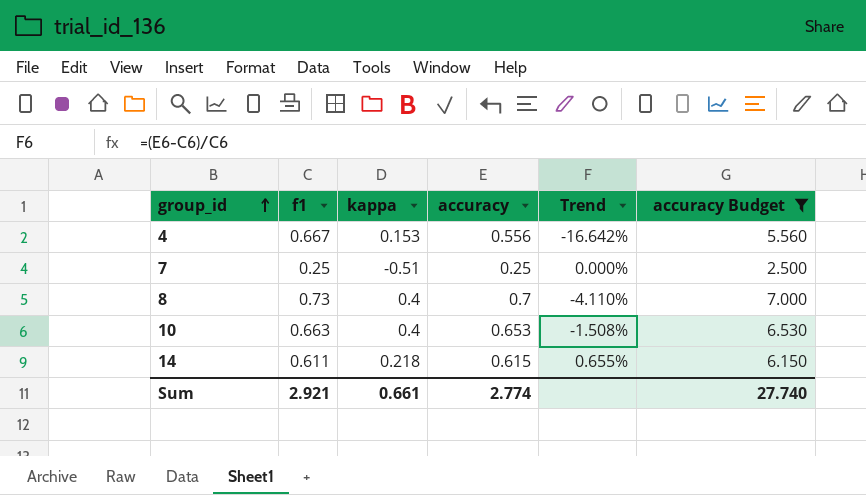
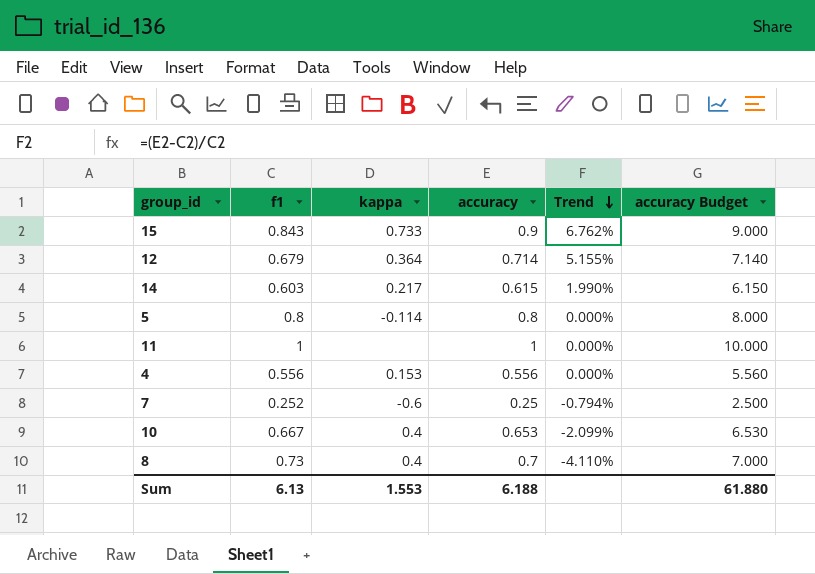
filter: accuracy Budget <= 7.000 -> none
row order: group_id ascending -> Trend descending
14 | f1: 0.611 -> 0.603
14 | kappa: 0.218 -> 0.217
14 | Trend: 0.655% -> 1.990%
4 | f1: 0.667 -> 0.556
4 | Trend: -16.642% -> 0.000%
7 | f1: 0.25 -> 0.252
7 | kappa: -0.51 -> -0.6
7 | Trend: 0.000% -> -0.794%
10 | f1: 0.663 -> 0.667
10 | Trend: -1.508% -> -2.099%
Sum | f1: 2.921 -> 6.13
Sum | kappa: 0.661 -> 1.553
Sum | accuracy: 2.774 -> 6.188
Sum | accuracy Budget: 27.740 -> 61.880

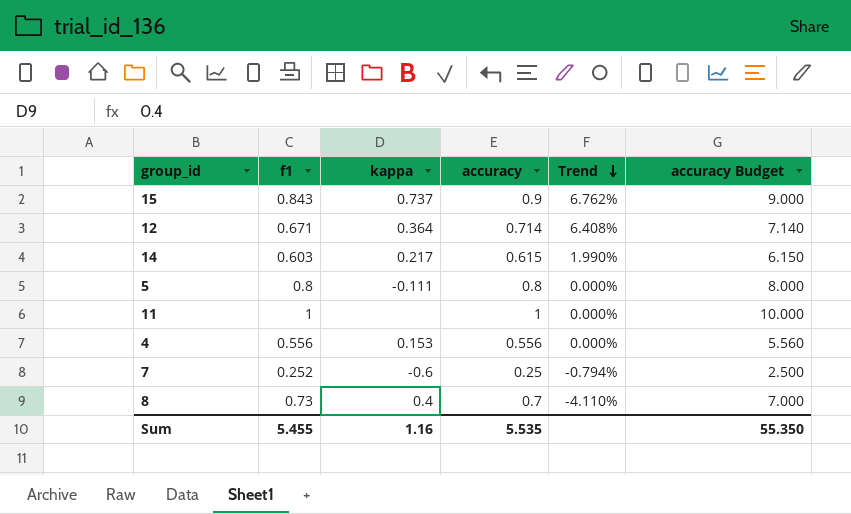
row 10: 0.667 | 0.4 | 0.653 | -2.099% | 6.530 -> none
15 | kappa: 0.733 -> 0.737
12 | f1: 0.679 -> 0.671
12 | Trend: 5.155% -> 6.408%
5 | kappa: -0.114 -> -0.111
Sum | f1: 6.13 -> 5.455
Sum | kappa: 1.553 -> 1.16
Sum | accuracy: 6.188 -> 5.535
Sum | accuracy Budget: 61.880 -> 55.350

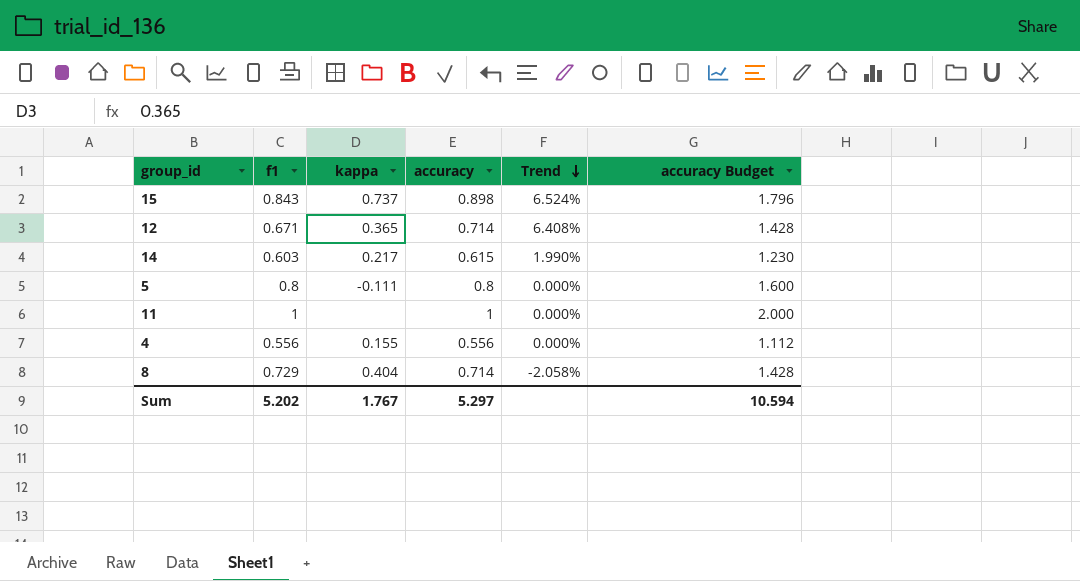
column accuracy Budget | formula: [accuracy] * 10 -> [accuracy] * 2
row 7: 0.252 | -0.6 | 0.25 | -0.794% | 2.500 -> none
15 | accuracy: 0.9 -> 0.898
15 | Trend: 6.762% -> 6.524%
12 | kappa: 0.364 -> 0.365
4 | kappa: 0.153 -> 0.155
8 | f1: 0.73 -> 0.729
8 | kappa: 0.4 -> 0.404
8 | accuracy: 0.7 -> 0.714
8 | Trend: -4.110% -> -2.058%
Sum | f1: 5.455 -> 5.202
Sum | kappa: 1.16 -> 1.767
Sum | accuracy: 5.535 -> 5.297
Sum | accuracy Budget: 55.350 -> 10.594

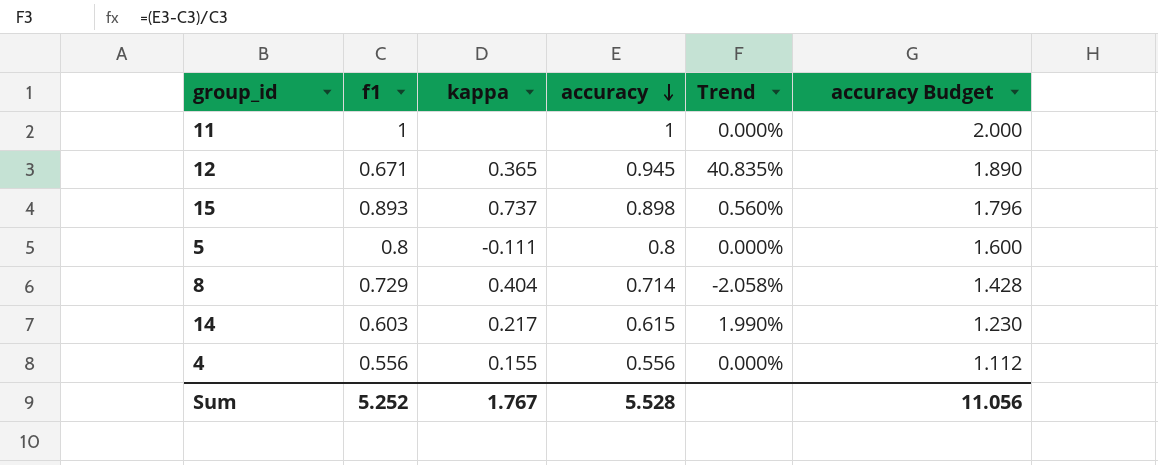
row order: Trend descending -> accuracy descending
12 | accuracy: 0.714 -> 0.945
12 | Trend: 6.408% -> 40.835%
12 | accuracy Budget: 1.428 -> 1.890
15 | f1: 0.843 -> 0.893
15 | Trend: 6.524% -> 0.560%
Sum | f1: 5.202 -> 5.252
Sum | accuracy: 5.297 -> 5.528
Sum | accuracy Budget: 10.594 -> 11.056

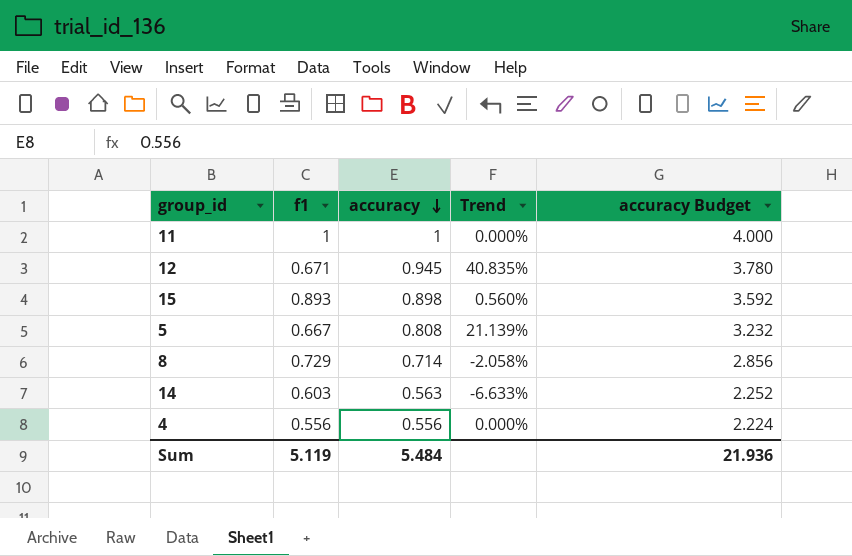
column kappa | position: 3 -> none
column accuracy Budget | formula: [accuracy] * 2 -> [accuracy] * 4
5 | f1: 0.8 -> 0.667
5 | accuracy: 0.8 -> 0.808
5 | Trend: 0.000% -> 21.139%
14 | accuracy: 0.615 -> 0.563
14 | Trend: 1.990% -> -6.633%
Sum | f1: 5.252 -> 5.119
Sum | accuracy: 5.528 -> 5.484
Sum | accuracy Budget: 11.056 -> 21.936

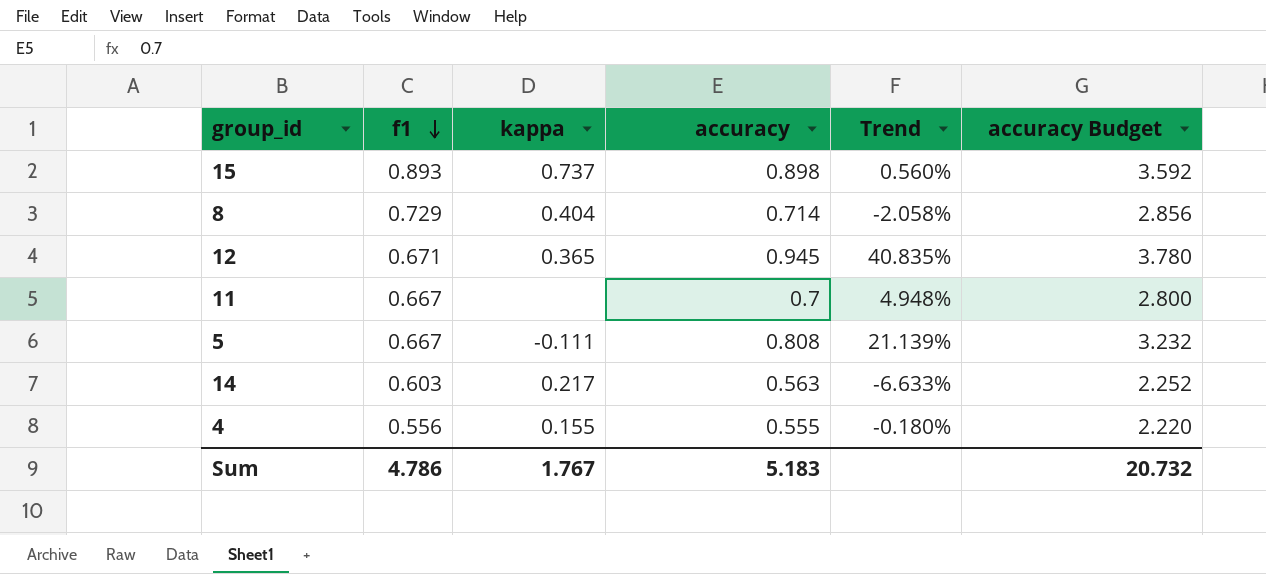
row order: accuracy descending -> f1 descending
column kappa | position: none -> 3
11 | f1: 1 -> 0.667
11 | accuracy: 1 -> 0.7
11 | Trend: 0.000% -> 4.948%
11 | accuracy Budget: 4.000 -> 2.800
4 | accuracy: 0.556 -> 0.555
4 | Trend: 0.000% -> -0.180%
4 | accuracy Budget: 2.224 -> 2.220
Sum | f1: 5.119 -> 4.786
Sum | accuracy: 5.484 -> 5.183
Sum | accuracy Budget: 21.936 -> 20.732

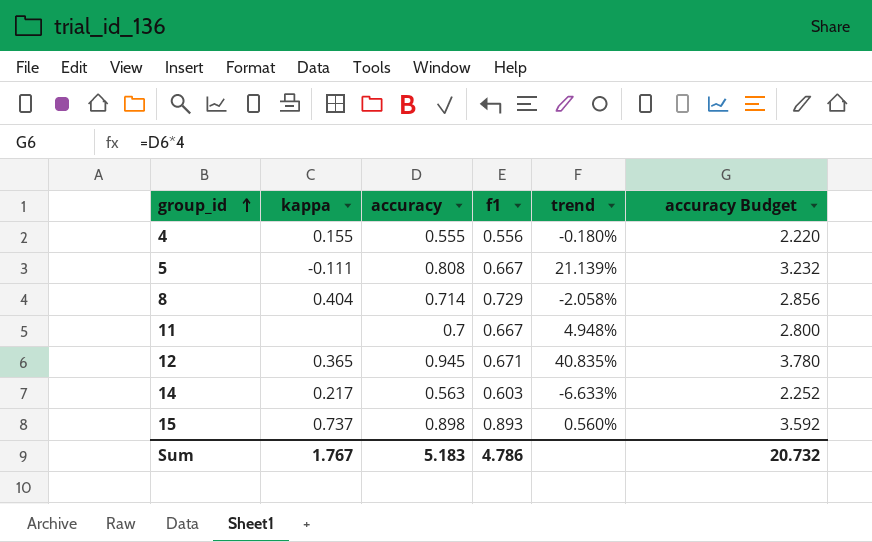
row order: f1 descending -> group_id ascending
column f1 | position: 2 -> 4
column name: Trend -> trend

